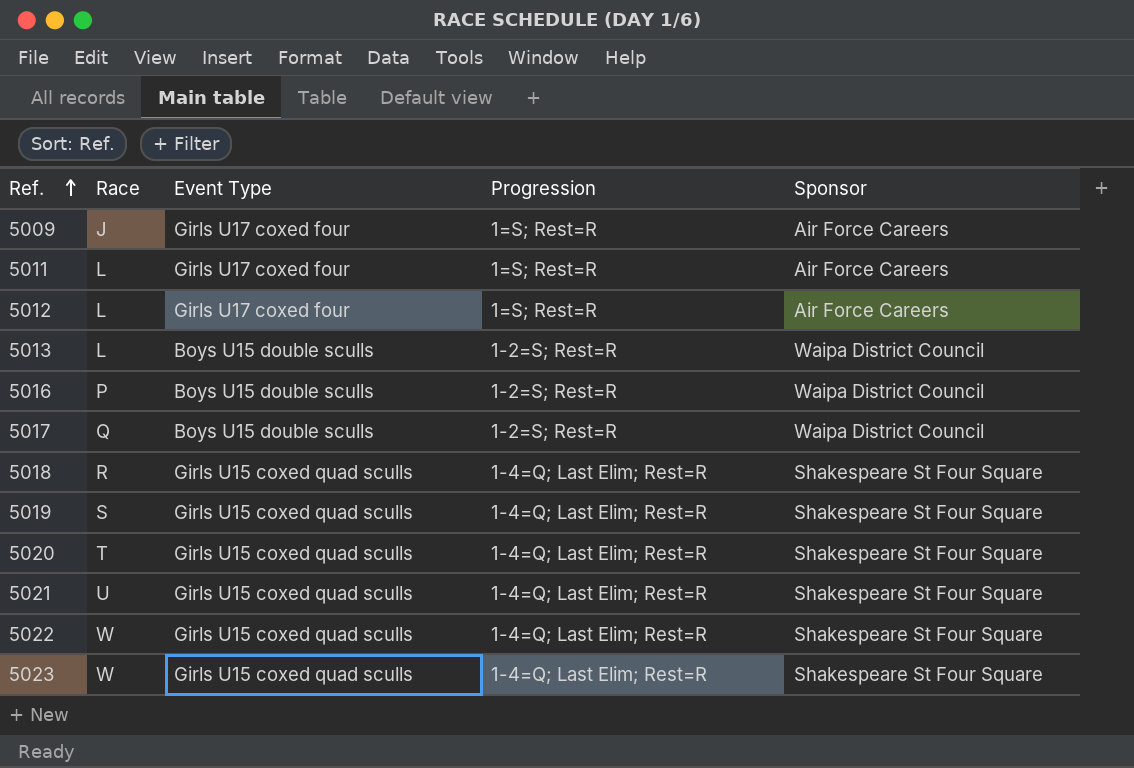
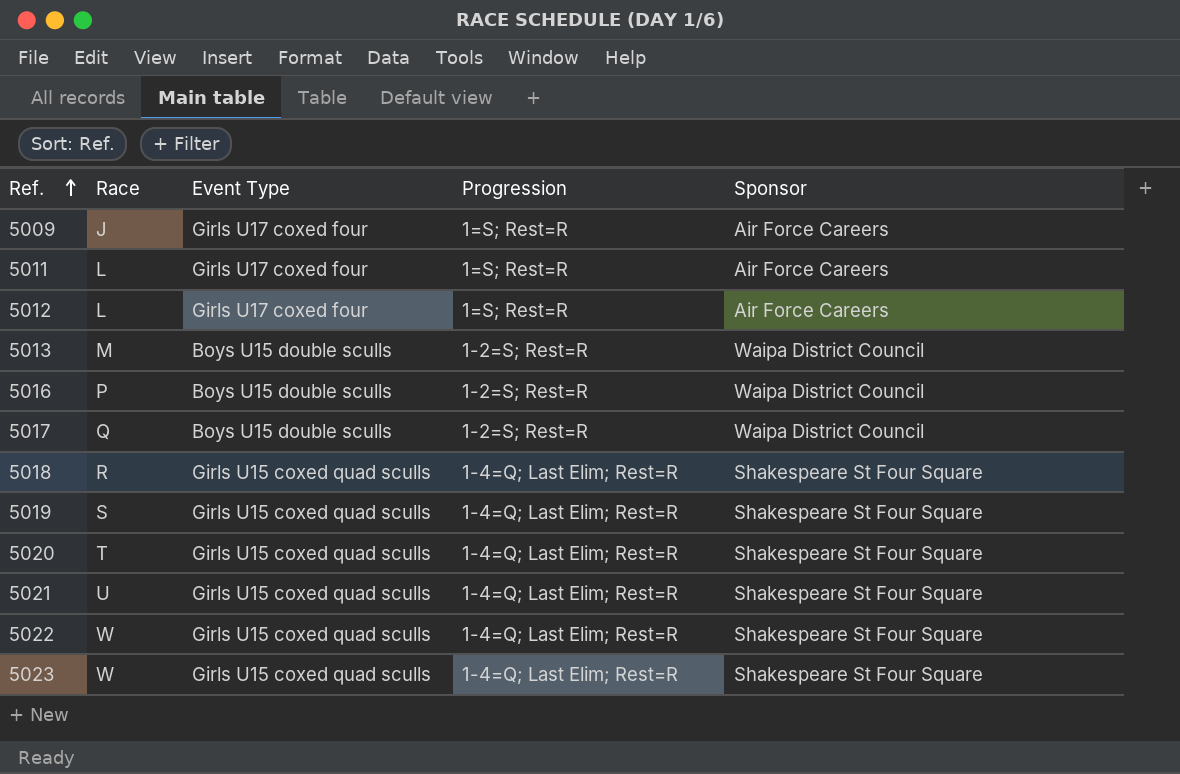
5013 | Race: L -> M

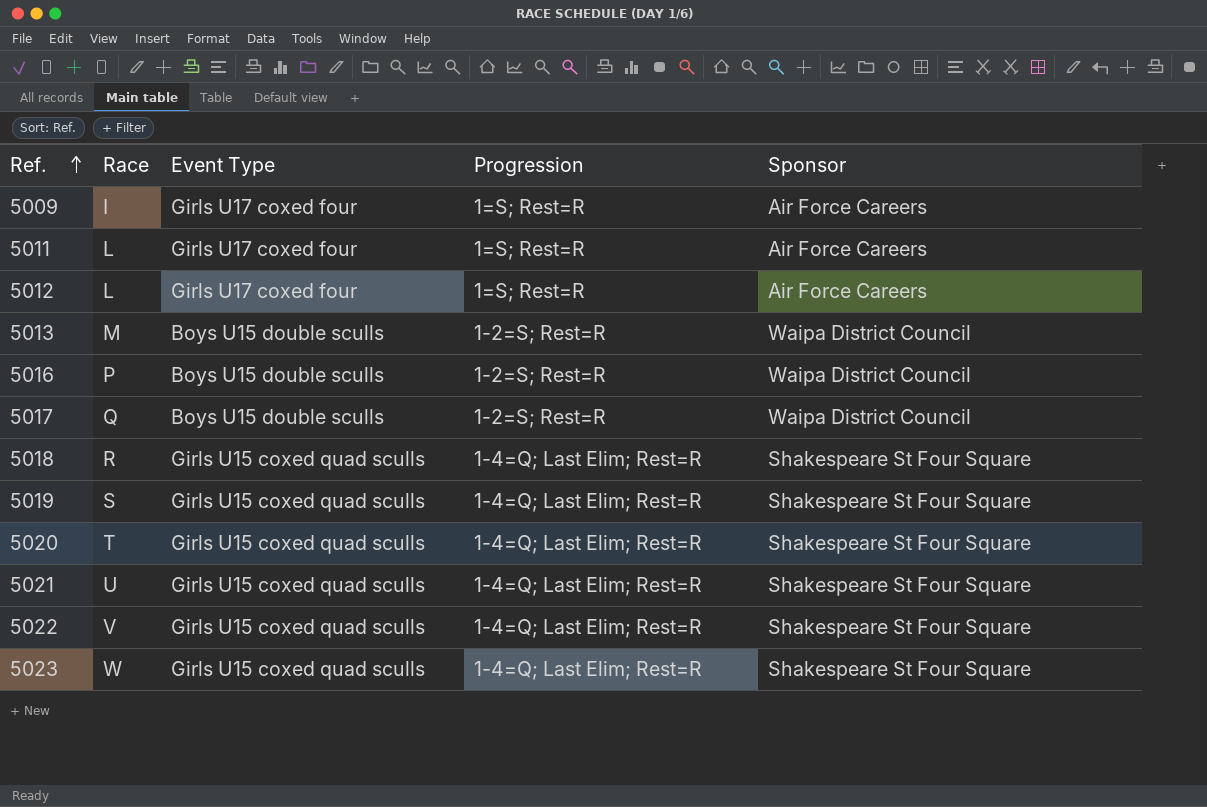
5009 | Race: J -> I
5022 | Race: W -> V

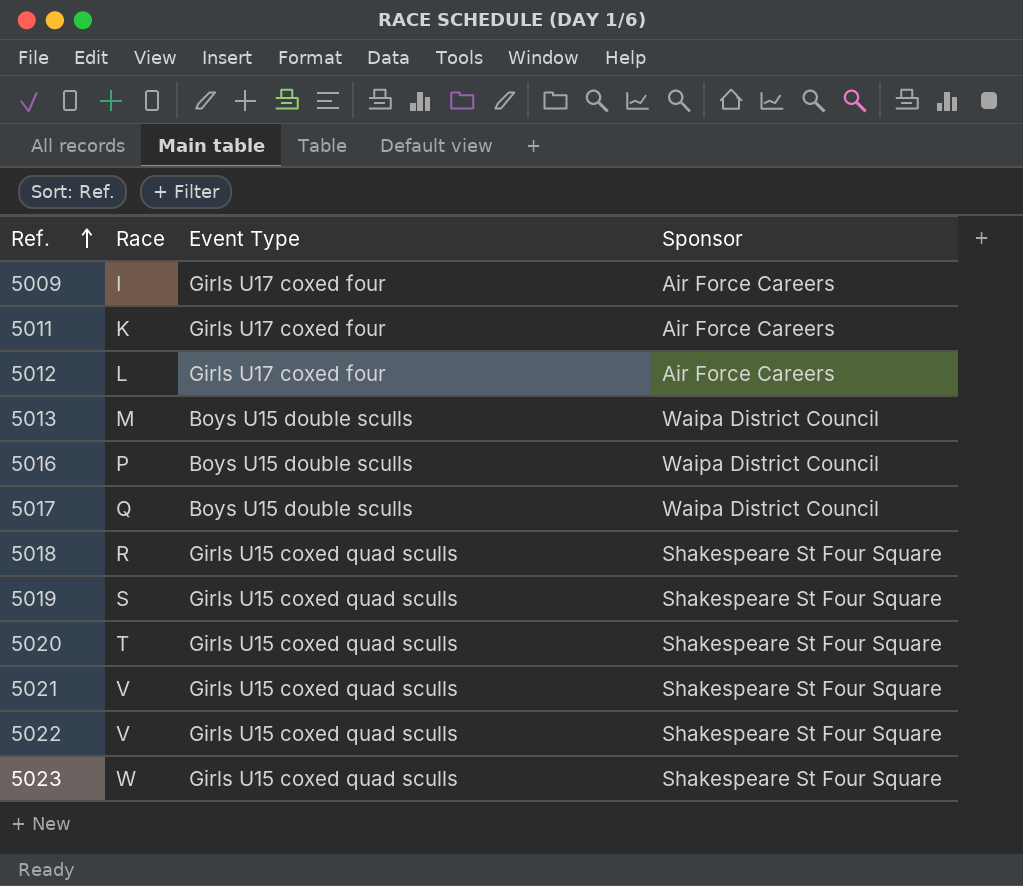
column Progression | position: 4 -> none
5011 | Race: L -> K
5021 | Race: U -> V

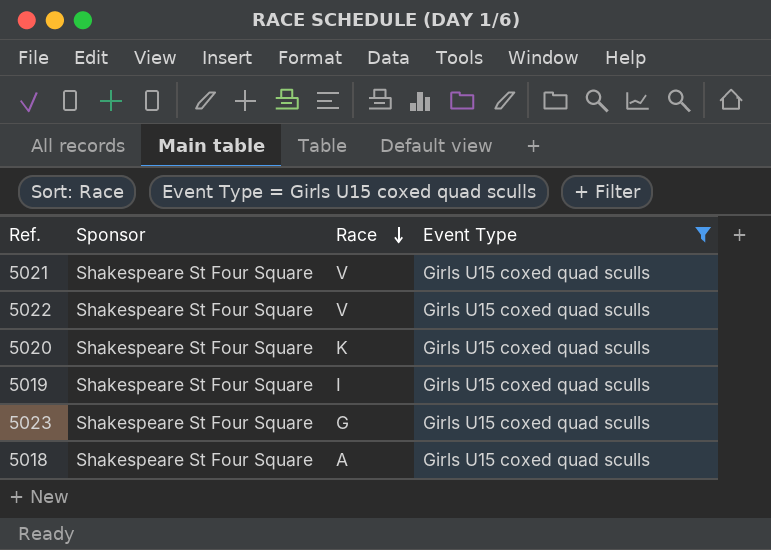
filter: none -> Event Type = Girls U15 coxed quad sculls
row order: Ref. ascending -> Race descending
column Sponsor | position: 4 -> 2
5020 | Race: T -> K
5019 | Race: S -> I
5023 | Race: W -> G
5018 | Race: R -> A

